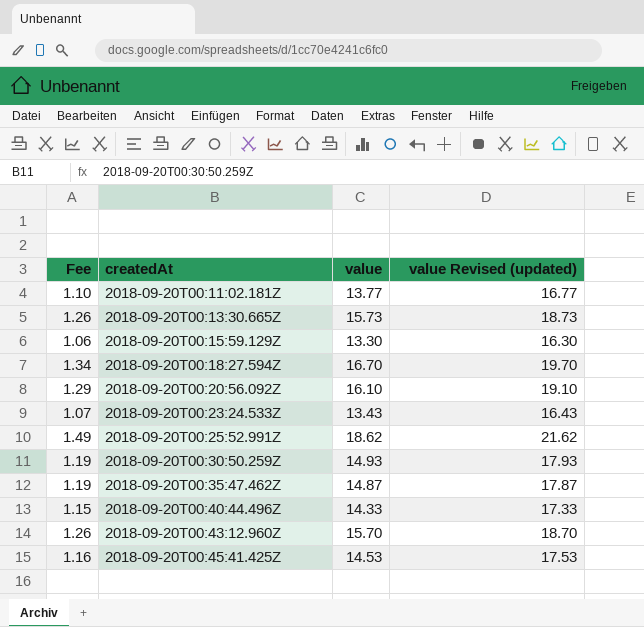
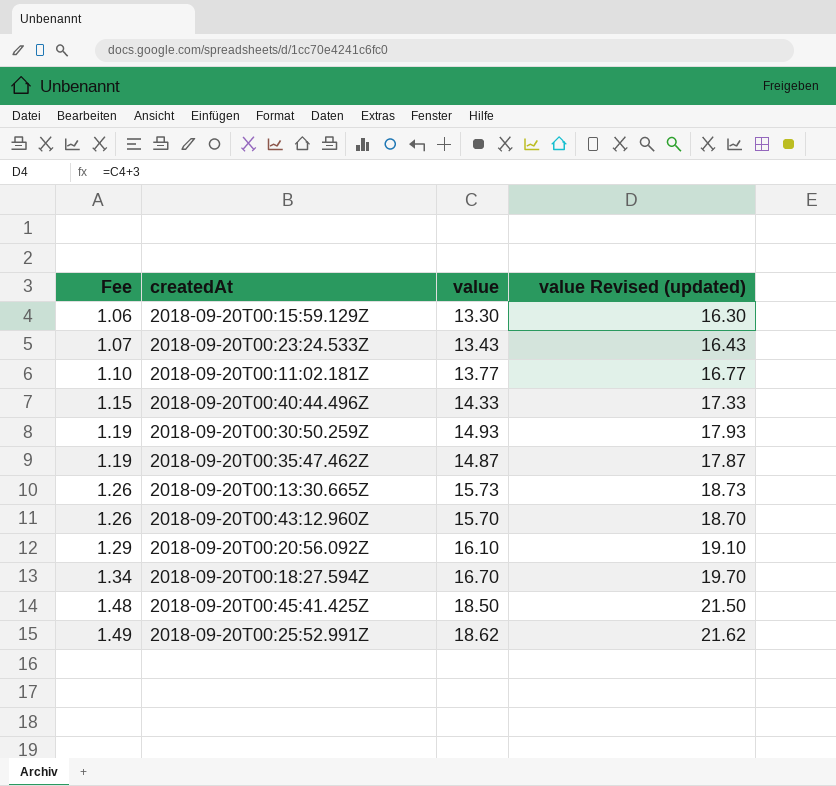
row order: createdAt ascending -> Fee ascending
2018-09-20T00:45:41.425Z | Fee: 1.16 -> 1.48
2018-09-20T00:45:41.425Z | value: 14.53 -> 18.50
2018-09-20T00:45:41.425Z | value Revised (updated): 17.53 -> 21.50

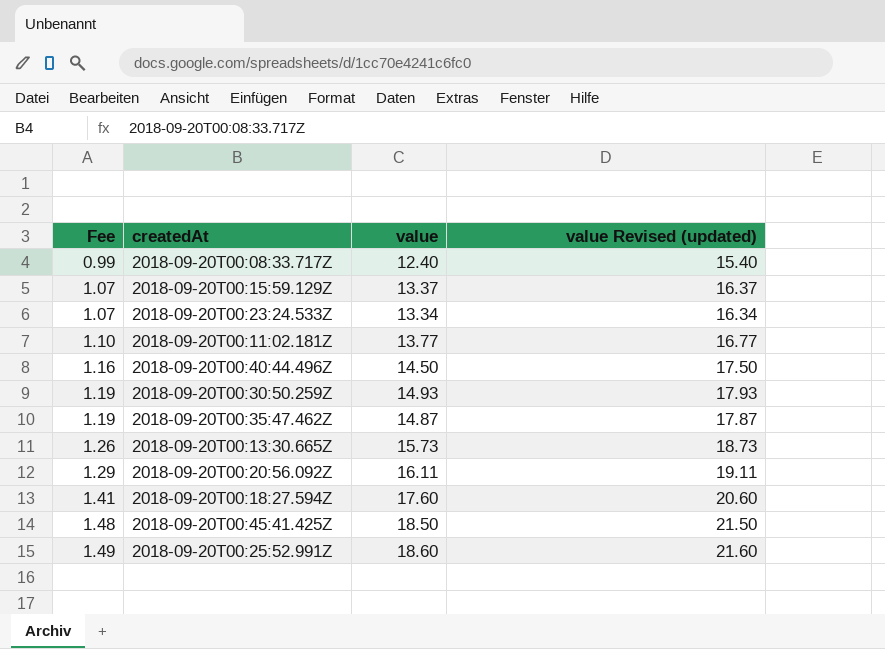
row 2018-09-20T00:43:12.960Z: 1.26 | 15.70 | 18.70 -> none
row 2018-09-20T00:08:33.717Z: none -> 0.99 | 12.40 | 15.40
2018-09-20T00:15:59.129Z | Fee: 1.06 -> 1.07
2018-09-20T00:15:59.129Z | value: 13.30 -> 13.37
2018-09-20T00:15:59.129Z | value Revised (updated): 16.30 -> 16.37
2018-09-20T00:23:24.533Z | value: 13.43 -> 13.34
2018-09-20T00:23:24.533Z | value Revised (updated): 16.43 -> 16.34
2018-09-20T00:40:44.496Z | Fee: 1.15 -> 1.16
2018-09-20T00:40:44.496Z | value: 14.33 -> 14.50
2018-09-20T00:40:44.496Z | value Revised (updated): 17.33 -> 17.50
2018-09-20T00:20:56.092Z | value: 16.10 -> 16.11
2018-09-20T00:20:56.092Z | value Revised (updated): 19.10 -> 19.11
2018-09-20T00:18:27.594Z | Fee: 1.34 -> 1.41
2018-09-20T00:18:27.594Z | value: 16.70 -> 17.60
2018-09-20T00:18:27.594Z | value Revised (updated): 19.70 -> 20.60
2018-09-20T00:25:52.991Z | value: 18.62 -> 18.60
2018-09-20T00:25:52.991Z | value Revised (updated): 21.62 -> 21.60

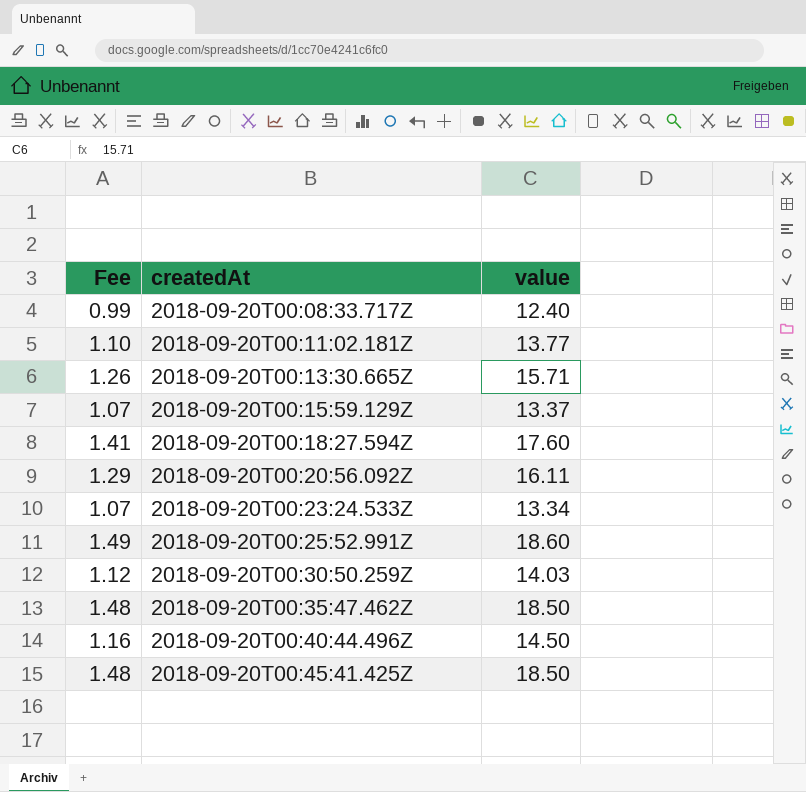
row order: Fee ascending -> createdAt ascending
column value Revised (updated) | formula: [value] + 3 -> none
2018-09-20T00:13:30.665Z | value: 15.73 -> 15.71
2018-09-20T00:30:50.259Z | Fee: 1.19 -> 1.12
2018-09-20T00:30:50.259Z | value: 14.93 -> 14.03
2018-09-20T00:35:47.462Z | Fee: 1.19 -> 1.48
2018-09-20T00:35:47.462Z | value: 14.87 -> 18.50

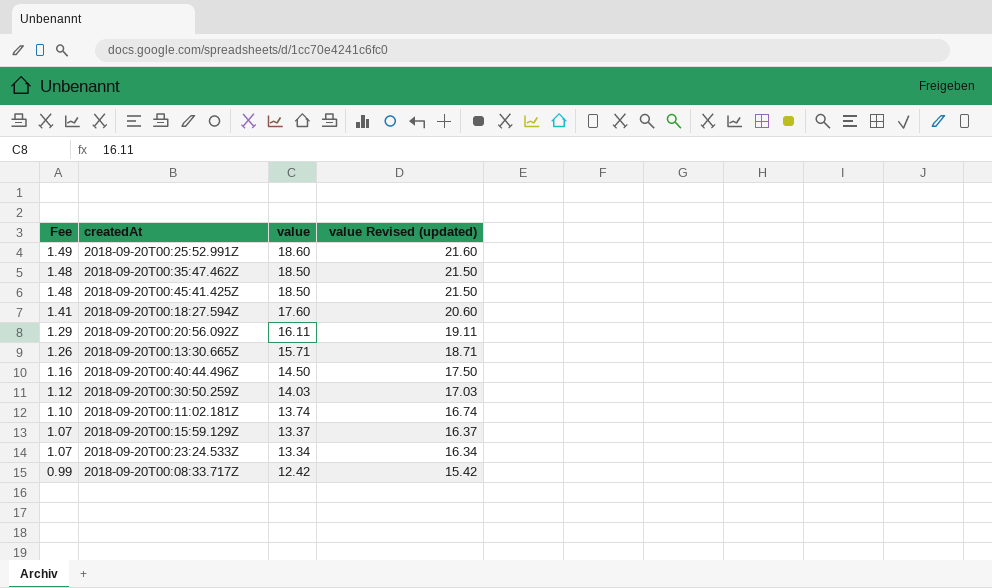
row order: createdAt ascending -> Fee descending
column value Revised (updated) | formula: none -> [value] + 3
2018-09-20T00:11:02.181Z | value: 13.77 -> 13.74
2018-09-20T00:08:33.717Z | value: 12.40 -> 12.42

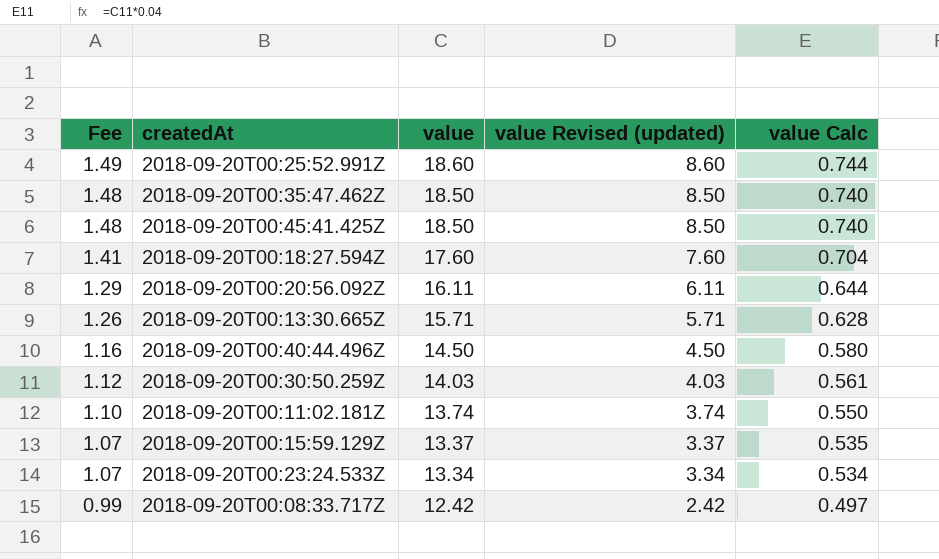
column value Revised (updated) | formula: [value] + 3 -> [value] - 10
column value Calc | formula: none -> [value] * 0.04

